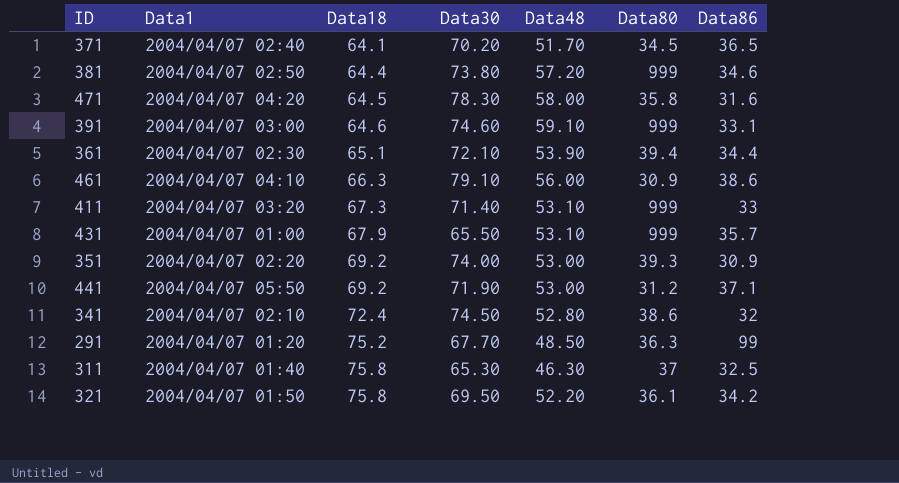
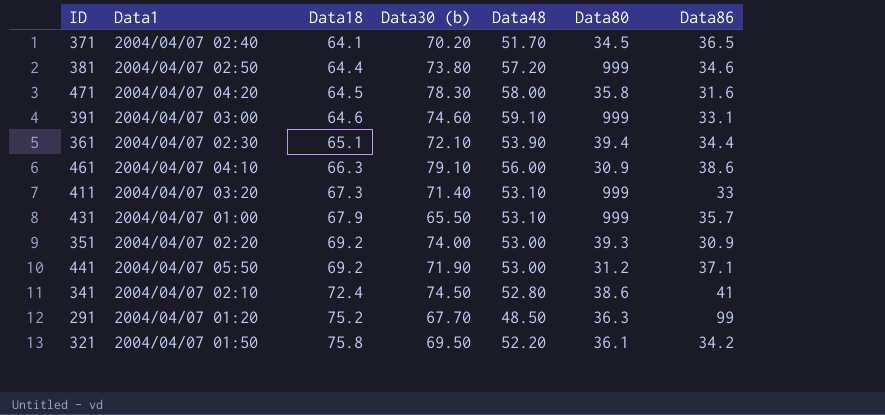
column name: Data30 -> Data30 (b)
row 311: 2004/04/07 01:40 | 75.8 | 65.30 | 46.30 | 37 | 32.5 -> none
341 | Data86: 32 -> 41

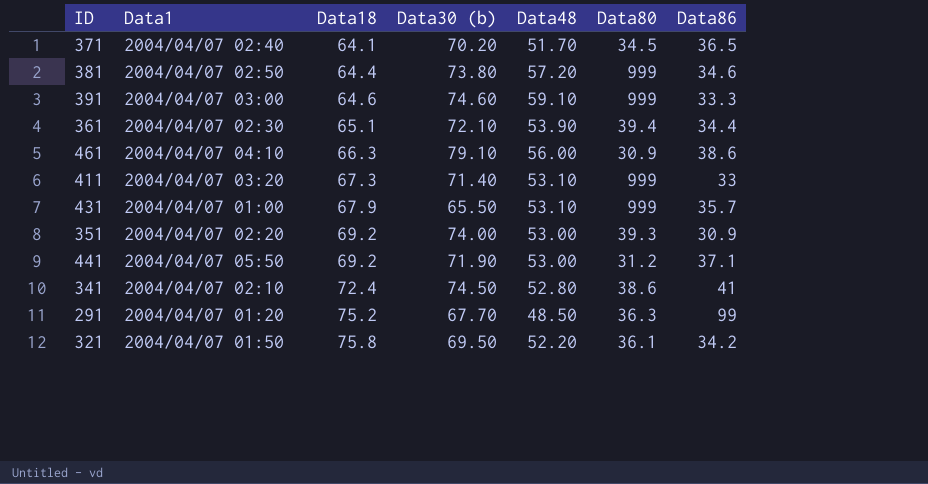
row 471: 2004/04/07 04:20 | 64.5 | 78.30 | 58.00 | 35.8 | 31.6 -> none
391 | Data86: 33.1 -> 33.3

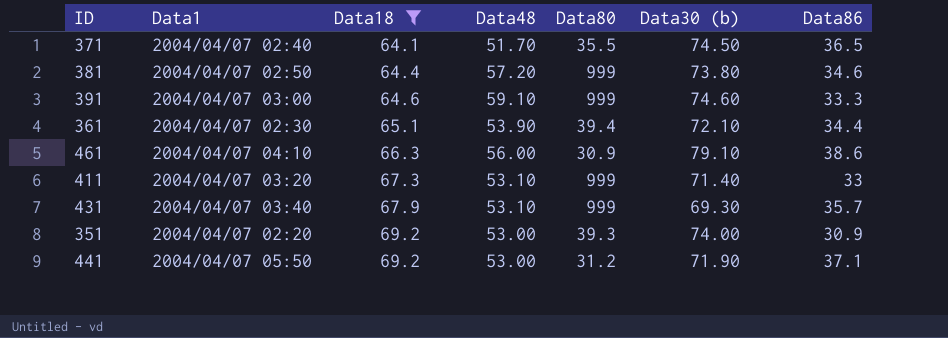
filter: none -> Data18 <= 69.2
column Data30 (b) | position: 4 -> 6
371 | Data80: 34.5 -> 35.5
371 | Data30 (b): 70.20 -> 74.50
431 | Data1: 2004/04/07 01:00 -> 2004/04/07 03:40
431 | Data30 (b): 65.50 -> 69.30

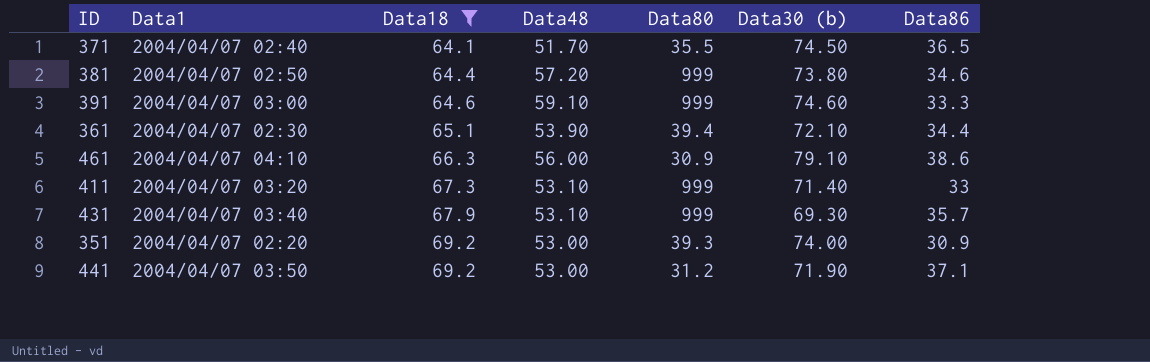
441 | Data1: 2004/04/07 05:50 -> 2004/04/07 03:50

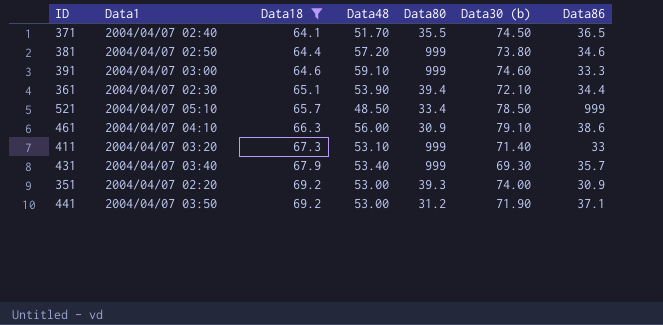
row 521: none -> 2004/04/07 05:10 | 65.7 | 48.50 | 33.4 | 78.50 | 999
431 | Data48: 53.10 -> 53.40

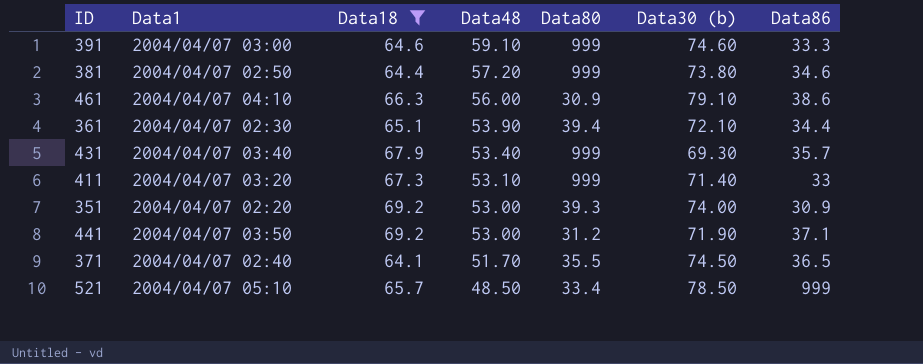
row order: Data18 ascending -> Data48 descending

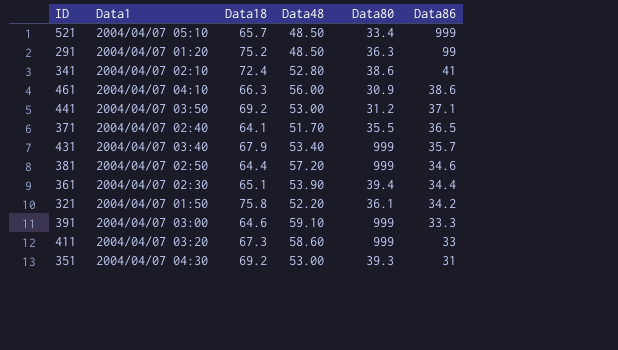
filter: Data18 <= 69.2 -> none
row order: Data48 descending -> Data86 descending
column Data30 (b) | position: 6 -> none
411 | Data48: 53.10 -> 58.60
351 | Data1: 2004/04/07 02:20 -> 2004/04/07 04:30
351 | Data86: 30.9 -> 31

